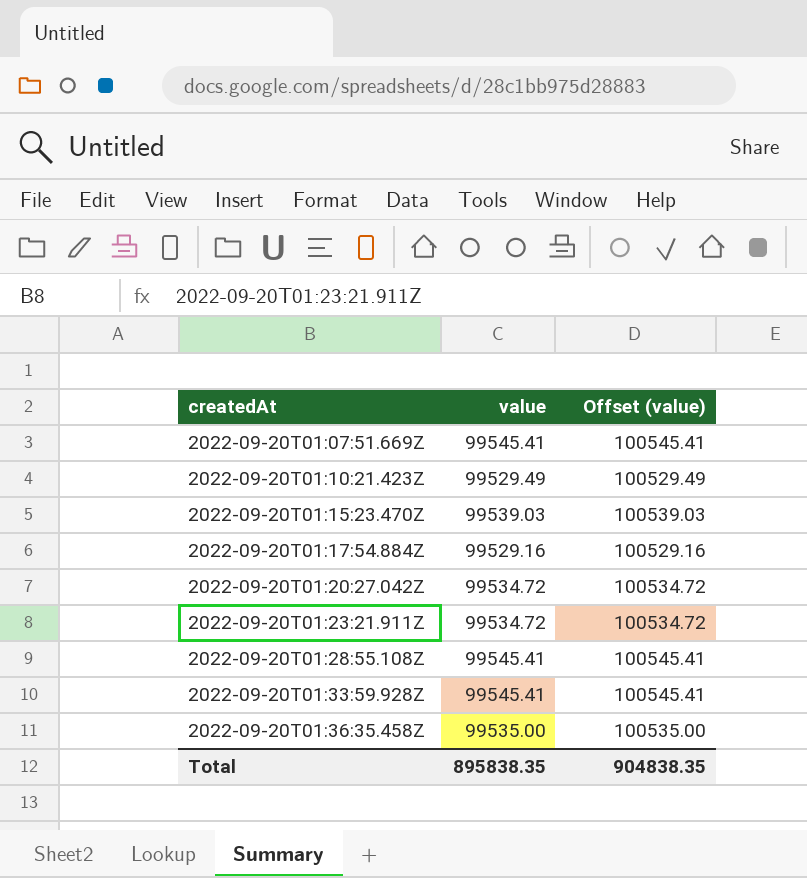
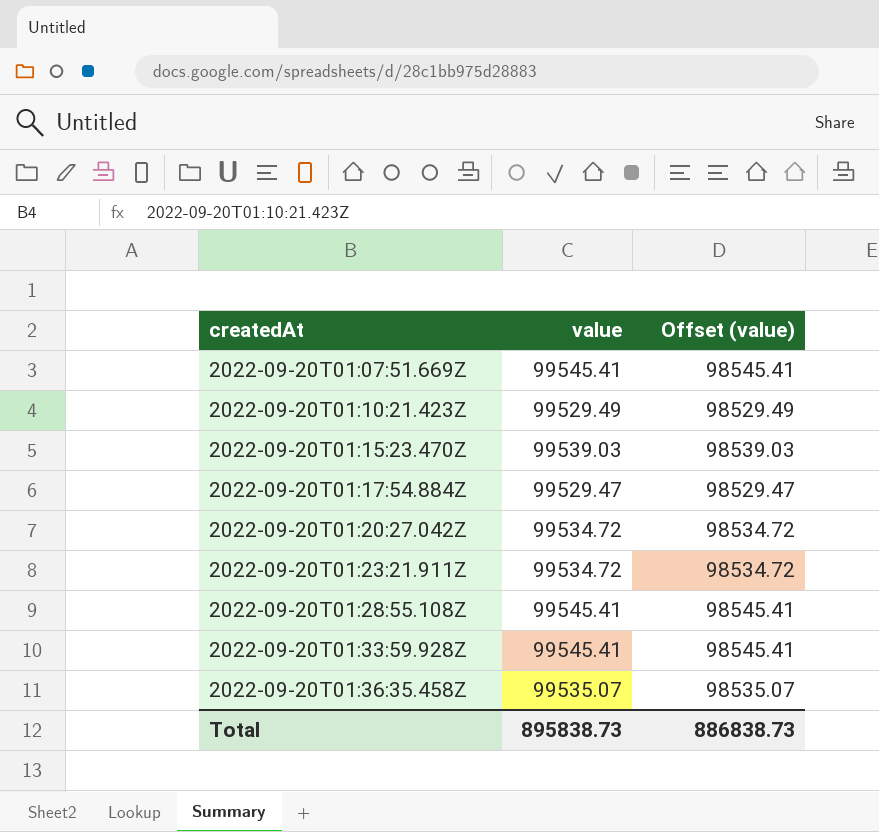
column Offset (value) | formula: [value] + 1000 -> [value] - 1000
2022-09-20T01:17:54.884Z | value: 99529.16 -> 99529.47
2022-09-20T01:36:35.458Z | value: 99535.00 -> 99535.07
Total | value: 895838.35 -> 895838.73
Total | Offset (value): 904838.35 -> 886838.73

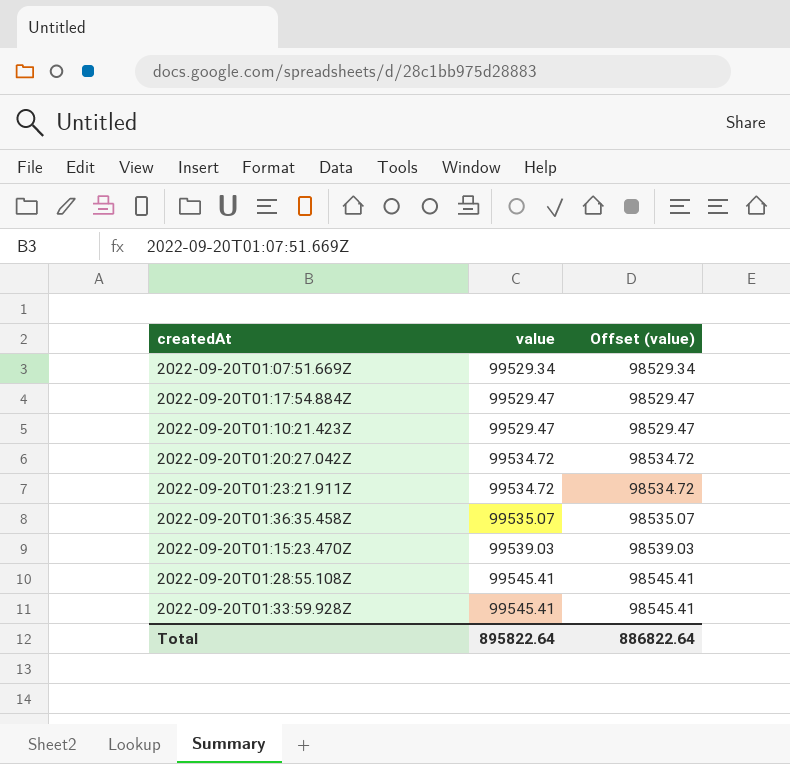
row order: createdAt ascending -> value ascending
2022-09-20T01:07:51.669Z | value: 99545.41 -> 99529.34
2022-09-20T01:07:51.669Z | Offset (value): 98545.41 -> 98529.34
2022-09-20T01:10:21.423Z | value: 99529.49 -> 99529.47
2022-09-20T01:10:21.423Z | Offset (value): 98529.49 -> 98529.47
Total | value: 895838.73 -> 895822.64
Total | Offset (value): 886838.73 -> 886822.64

